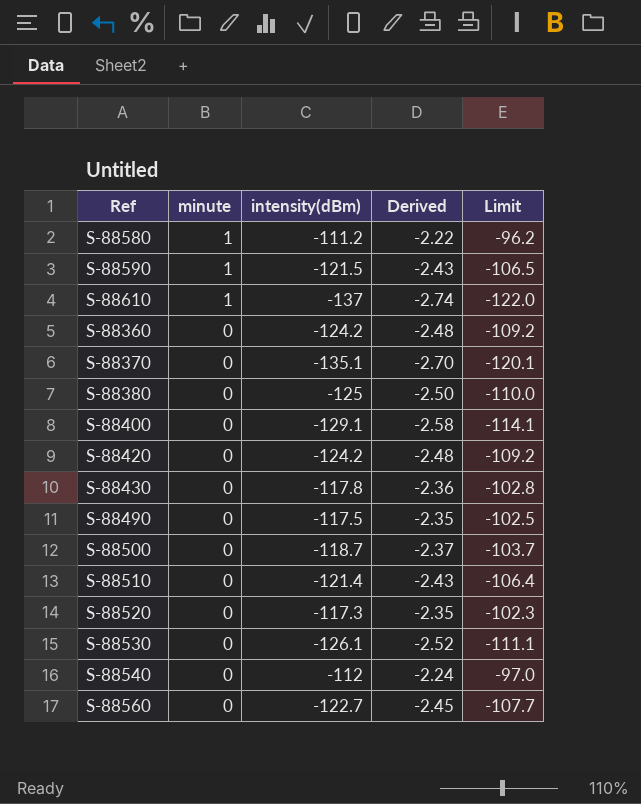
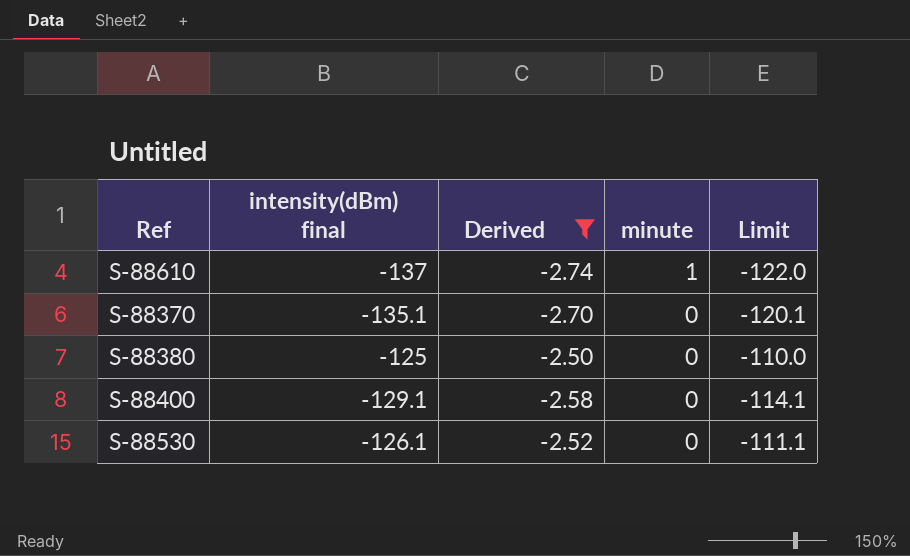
filter: none -> Derived <= -2.50
column name: intensity(dBm) -> intensity(dBm) final
column minute | position: 2 -> 4

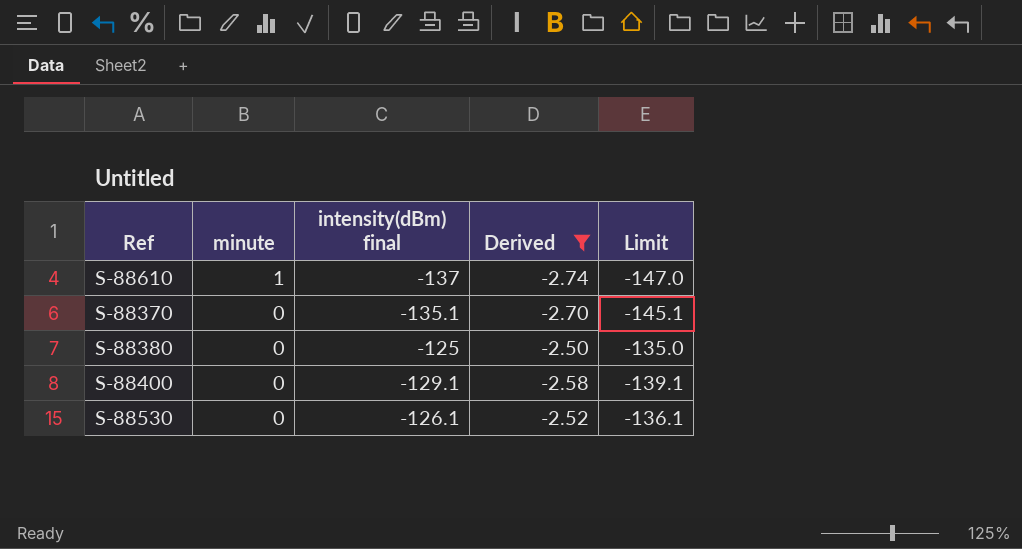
column minute | position: 4 -> 2
column Limit | formula: [intensity(dBm) final] + 15 -> [intensity(dBm) final] - 10

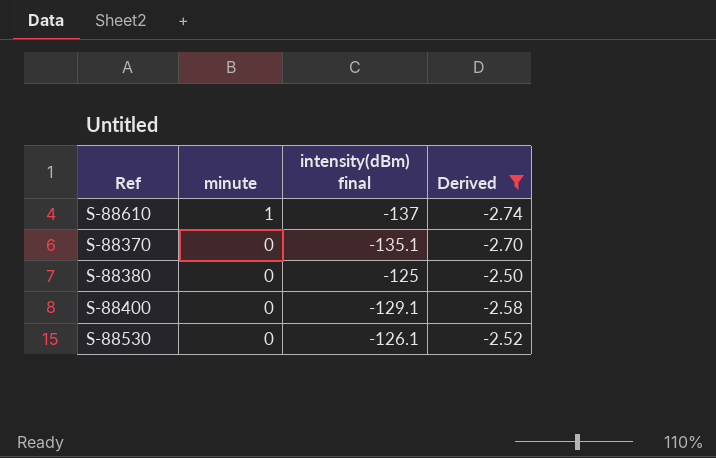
column Limit | formula: [intensity(dBm) final] - 10 -> none

